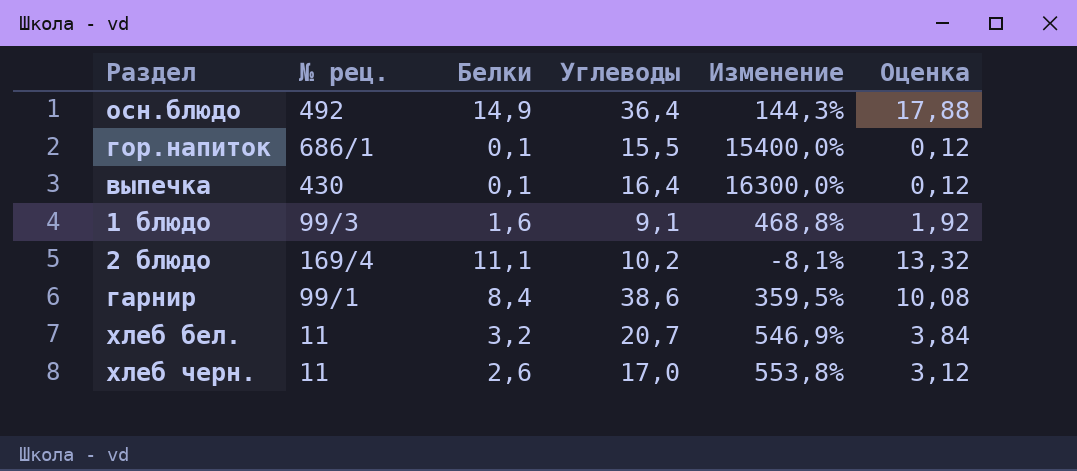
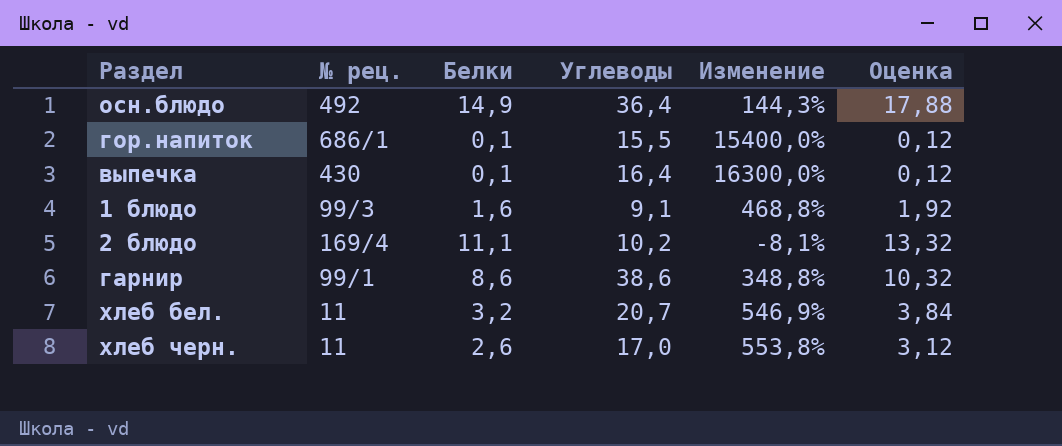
гарнир | Белки: 8,4 -> 8,6
гарнир | Изменение: 359,5% -> 348,8%
гарнир | Оценка: 10,08 -> 10,32

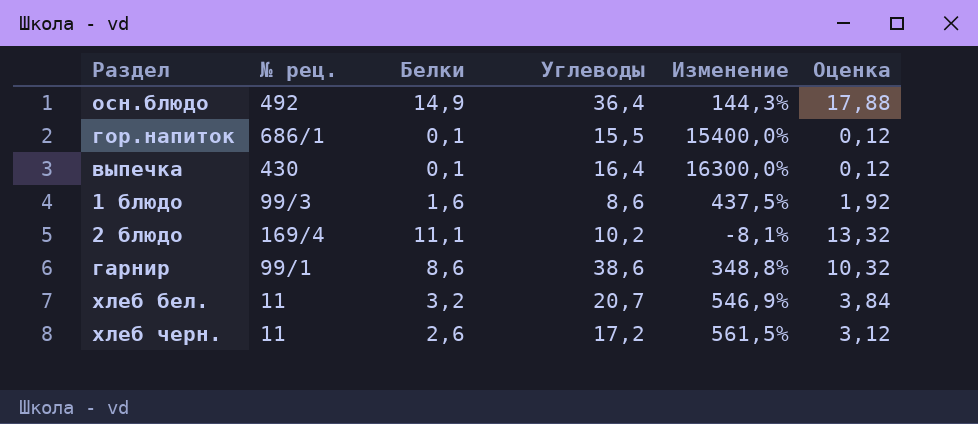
1 блюдо | Углеводы: 9,1 -> 8,6
1 блюдо | Изменение: 468,8% -> 437,5%
хлеб черн. | Углеводы: 17,0 -> 17,2
хлеб черн. | Изменение: 553,8% -> 561,5%

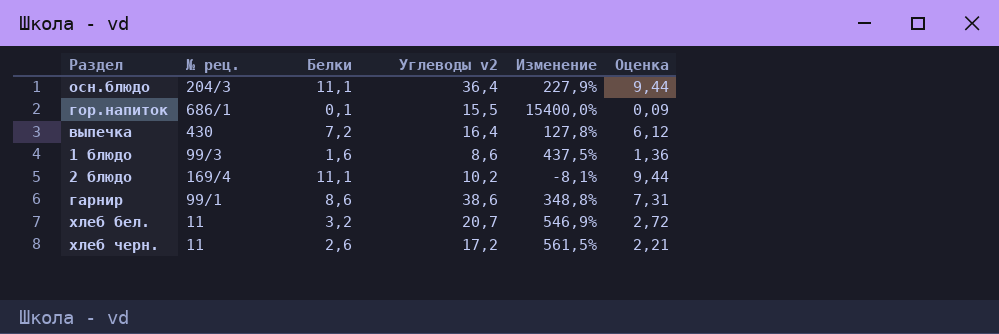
column name: Углеводы -> Углеводы v2
column Оценка | formula: [Белки] * 1,2 -> [Белки] * 0,85
осн.блюдо | № рец.: 492 -> 204/3
осн.блюдо | Белки: 14,9 -> 11,1
осн.блюдо | Изменение: 144,3% -> 227,9%
выпечка | Белки: 0,1 -> 7,2
выпечка | Изменение: 16300,0% -> 127,8%

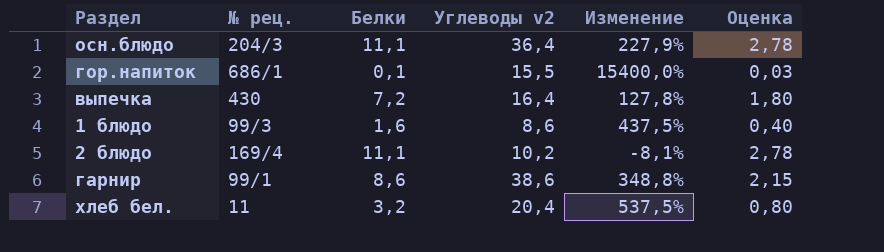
column Оценка | formula: [Белки] * 0,85 -> [Белки] * 0,25
row хлеб черн.: 11 | 2,6 | 17,2 | 561,5% | 2,21 -> none
хлеб бел. | Углеводы v2: 20,7 -> 20,4
хлеб бел. | Изменение: 546,9% -> 537,5%

